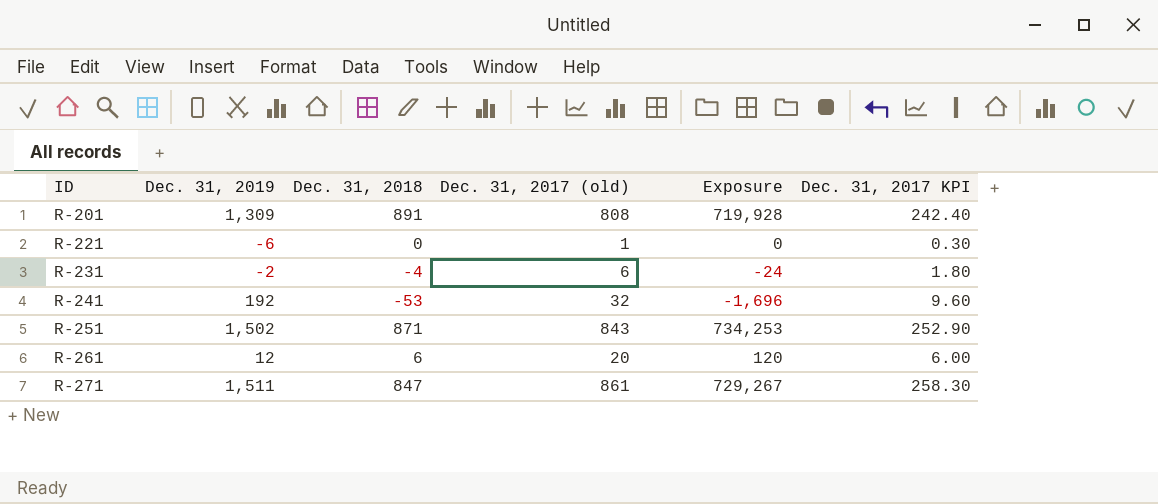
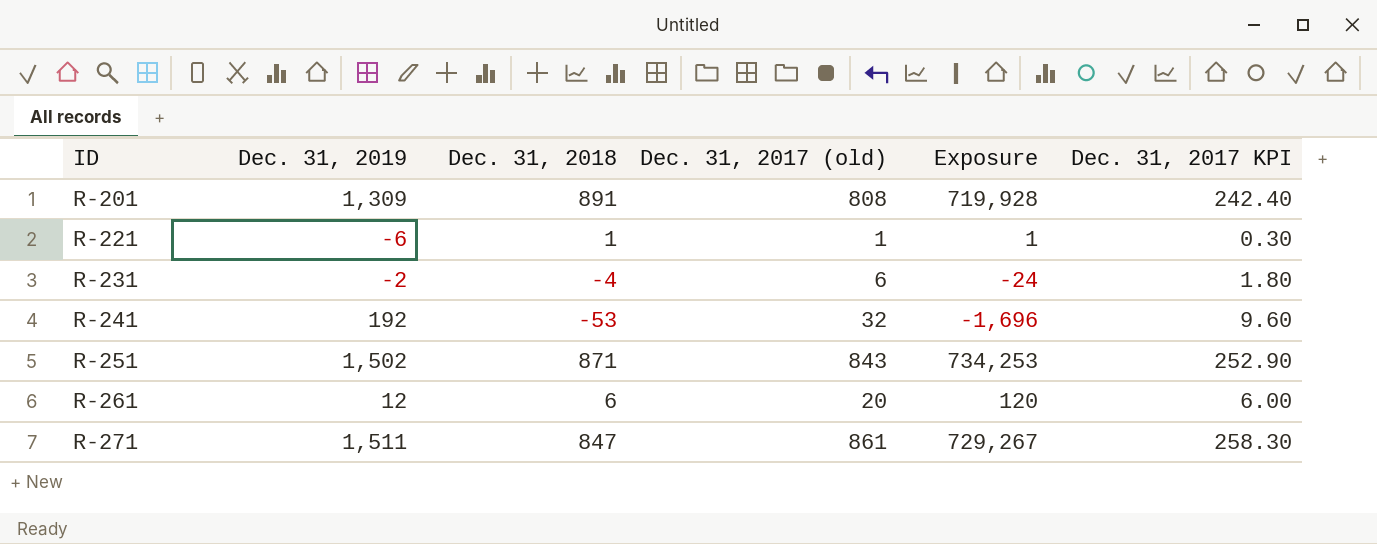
R-221 | Dec. 31, 2018: 0 -> 1
R-221 | Exposure: 0 -> 1

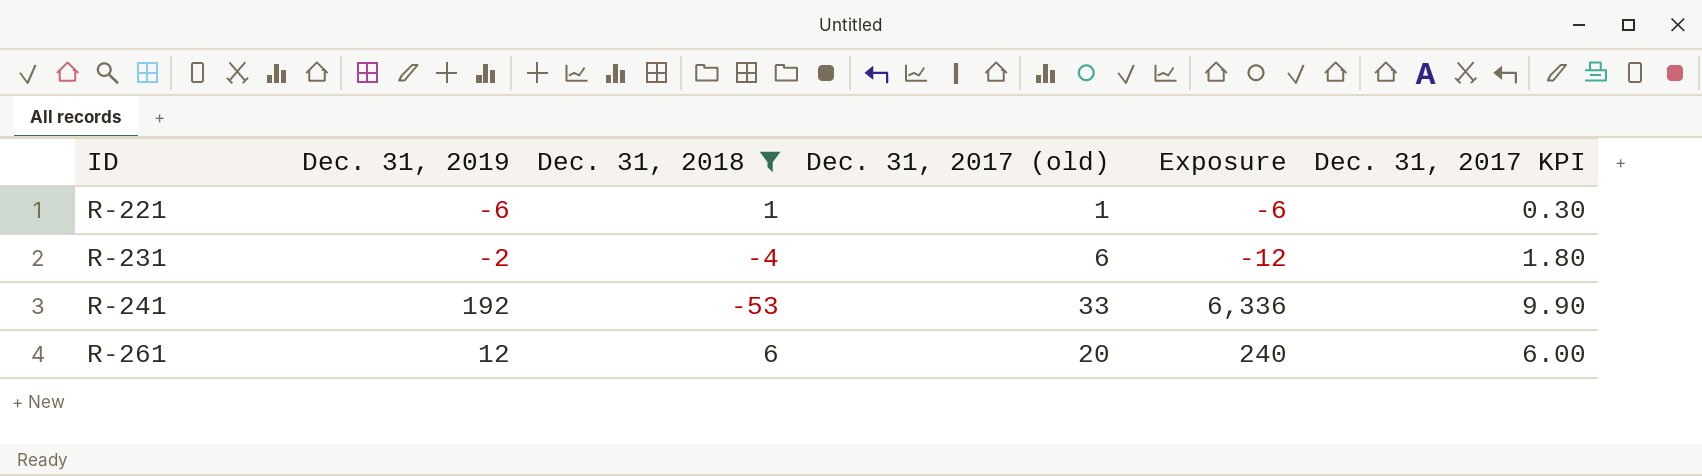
filter: none -> Dec. 31, 2018 <= 6
column Exposure | formula: [Dec. 31, 2018] * [Dec. 31, 2017 (old)] -> [Dec. 31, 2019] * [Dec. 31, 2017 (old)]
R-241 | Dec. 31, 2017 (old): 32 -> 33
R-241 | Dec. 31, 2017 KPI: 9.60 -> 9.90

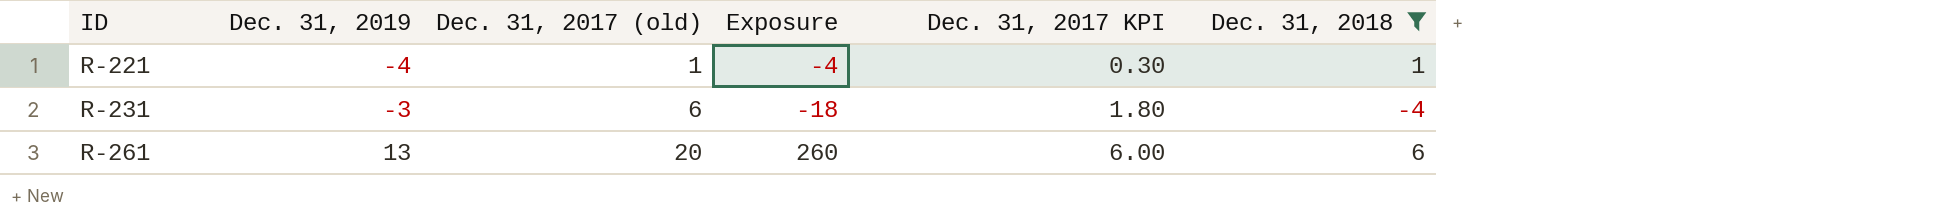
column Dec. 31, 2018 | position: 3 -> 6
row R-241: 192 | -53 | 33 | 6,336 | 9.90 -> none
R-221 | Dec. 31, 2019: -6 -> -4
R-221 | Exposure: -6 -> -4
R-231 | Dec. 31, 2019: -2 -> -3
R-231 | Exposure: -12 -> -18
R-261 | Dec. 31, 2019: 12 -> 13
R-261 | Exposure: 240 -> 260

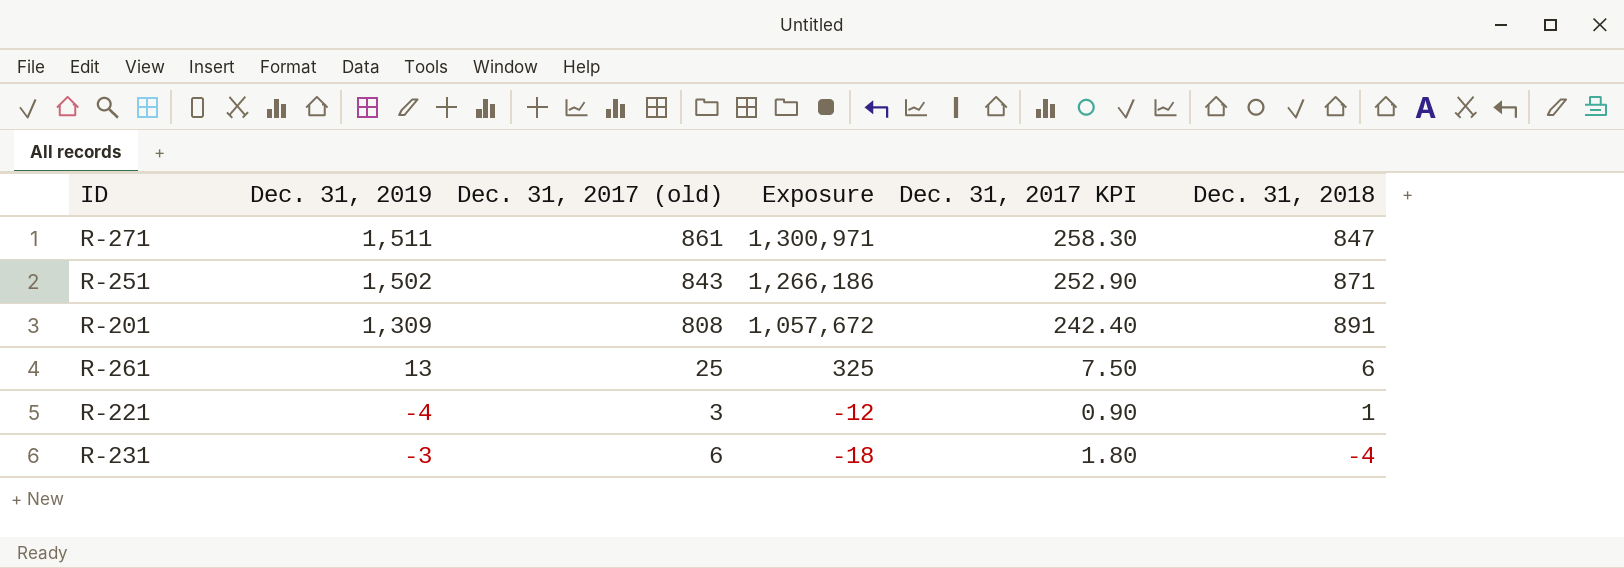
filter: Dec. 31, 2018 <= 6 -> none
row order: ID ascending -> Exposure descending
R-261 | Dec. 31, 2017 (old): 20 -> 25
R-261 | Exposure: 260 -> 325
R-261 | Dec. 31, 2017 KPI: 6.00 -> 7.50
R-221 | Dec. 31, 2017 (old): 1 -> 3
R-221 | Exposure: -4 -> -12
R-221 | Dec. 31, 2017 KPI: 0.30 -> 0.90

